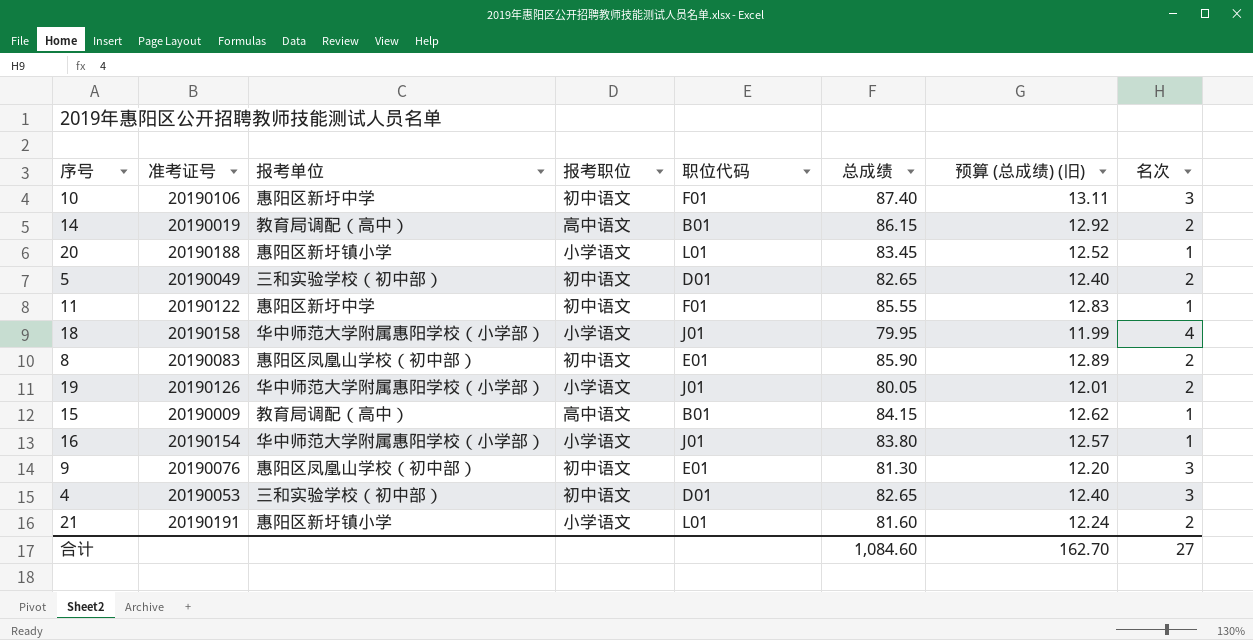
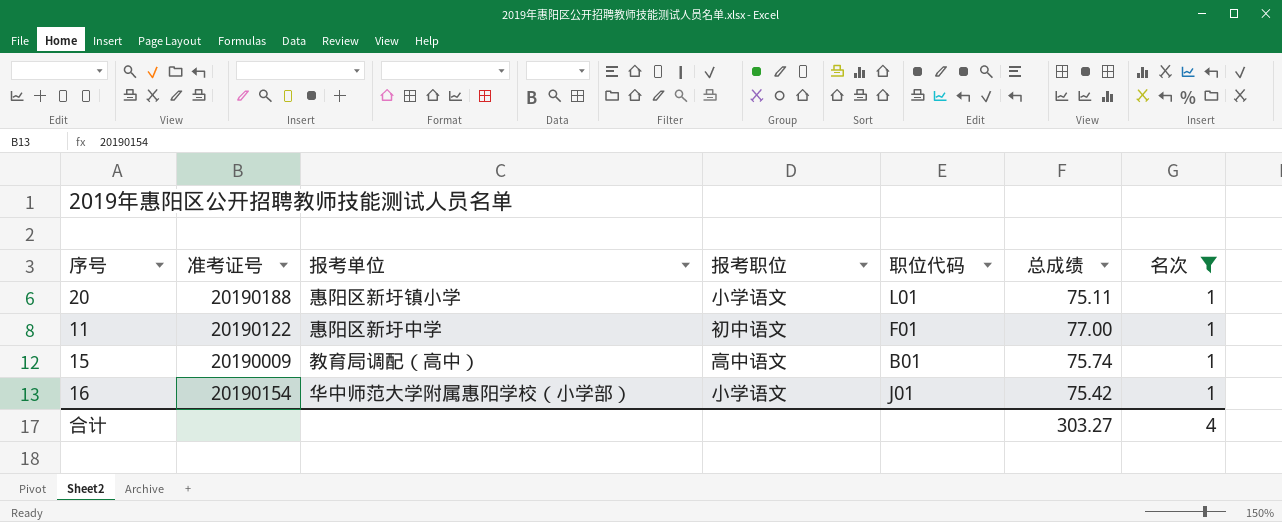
filter: none -> 名次 = 1
column 预算 (总成绩) (旧) | formula: [总成绩] * 0.15 -> none
20 | 总成绩: 83.45 -> 75.11
11 | 总成绩: 85.55 -> 77.00
15 | 总成绩: 84.15 -> 75.74
16 | 总成绩: 83.80 -> 75.42
合计 | 总成绩: 1,084.60 -> 303.27
合计 | 名次: 27 -> 4

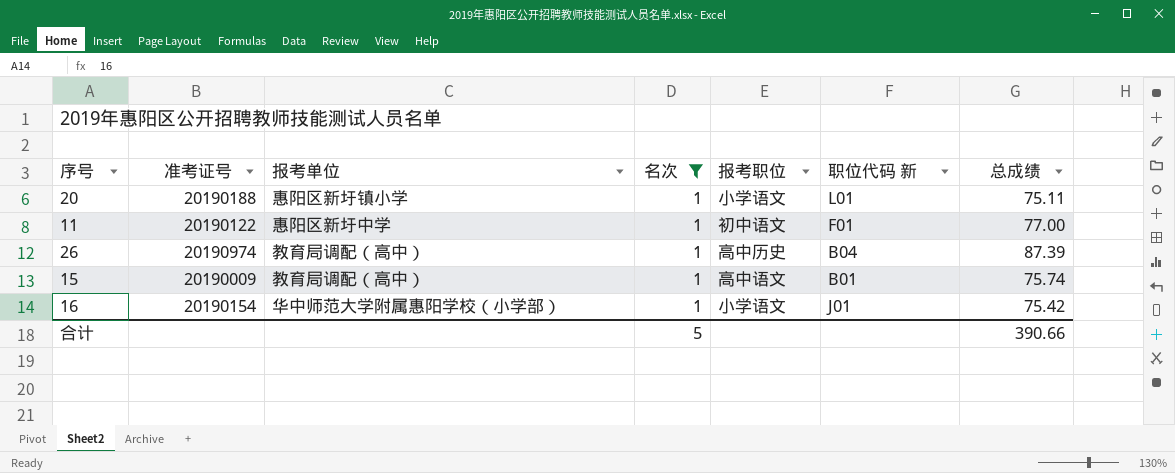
column 名次 | position: 7 -> 4
column name: 职位代码 -> 职位代码 新
row 26: none -> 20190974 | 教育局调配（高中） | 1 | 高中历史 | B04 | 87.39
合计 | 名次: 4 -> 5
合计 | 总成绩: 303.27 -> 390.66

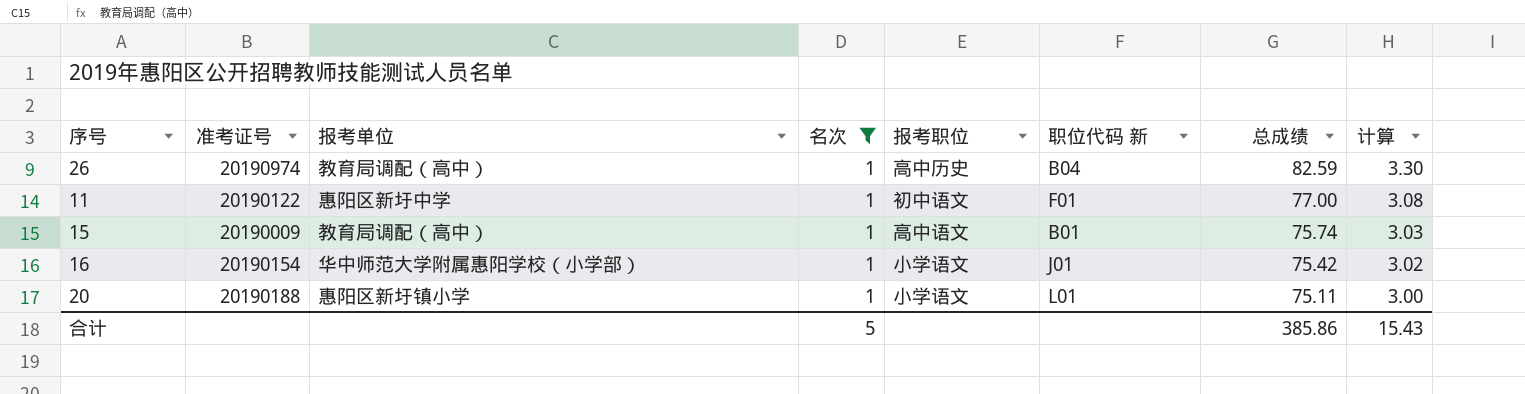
row order: none -> 总成绩 descending
column 计算 | formula: none -> [总成绩] * 0.04
26 | 总成绩: 87.39 -> 82.59
合计 | 总成绩: 390.66 -> 385.86

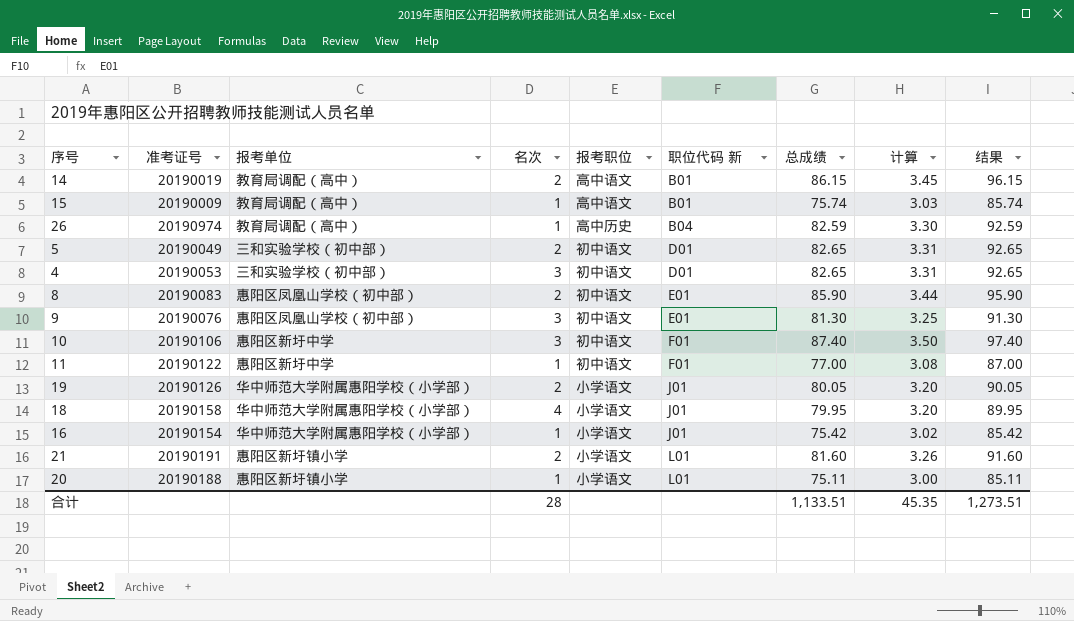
filter: 名次 = 1 -> none
row order: 总成绩 descending -> 职位代码 新 ascending
column 结果 | formula: none -> [总成绩] + 10
合计 | 名次: 5 -> 28
合计 | 总成绩: 385.86 -> 1,133.51
合计 | 计算: 15.43 -> 45.35

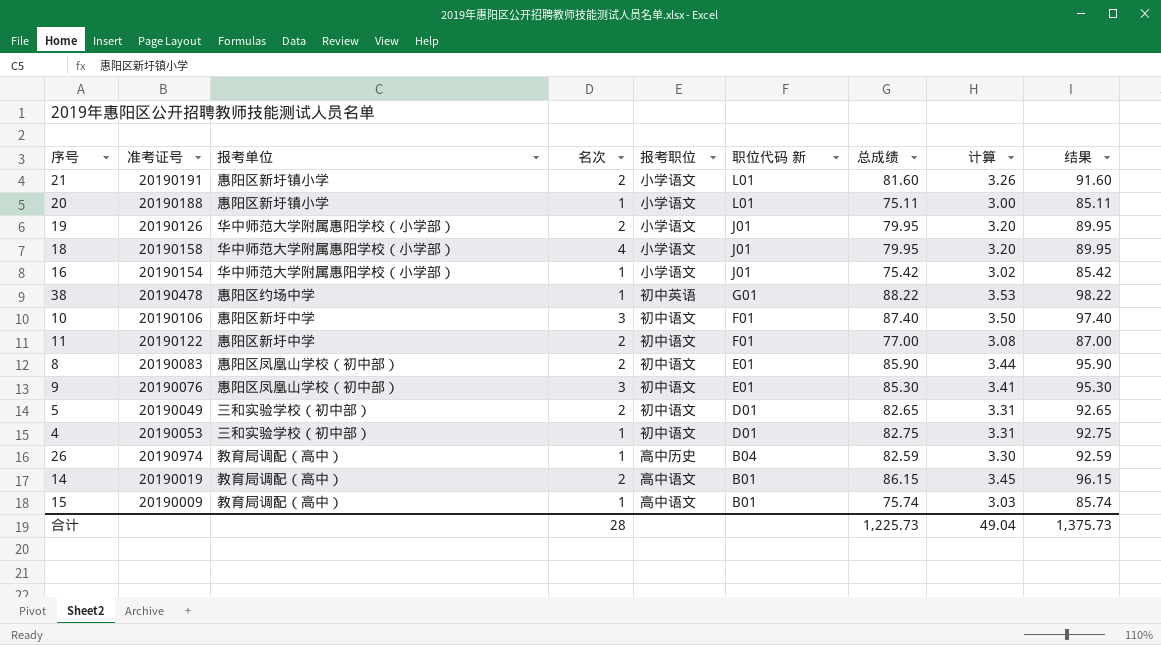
row order: 职位代码 新 ascending -> 职位代码 新 descending
19 | 总成绩: 80.05 -> 79.95
19 | 结果: 90.05 -> 89.95
row 38: none -> 20190478 | 惠阳区约场中学 | 1 | 初中英语 | G01 | 88.22 | 3.53 | 98.22
11 | 名次: 1 -> 2
9 | 总成绩: 81.30 -> 85.30
9 | 计算: 3.25 -> 3.41
9 | 结果: 91.30 -> 95.30
4 | 名次: 3 -> 1
4 | 总成绩: 82.65 -> 82.75
4 | 结果: 92.65 -> 92.75
合计 | 总成绩: 1,133.51 -> 1,225.73
合计 | 计算: 45.35 -> 49.04
合计 | 结果: 1,273.51 -> 1,375.73

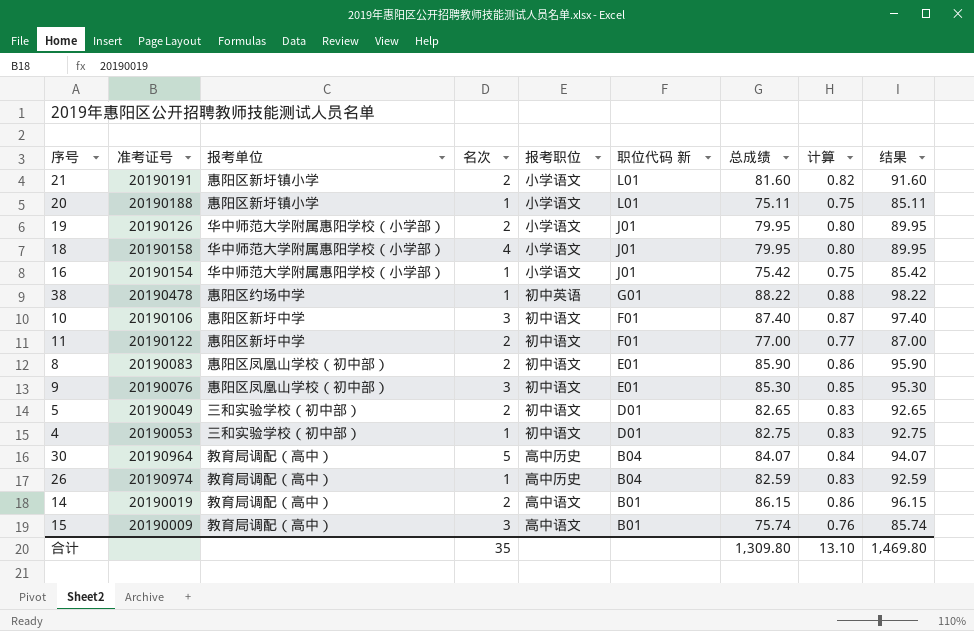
column 计算 | formula: [总成绩] * 0.04 -> [总成绩] * 0.01
row 30: none -> 20190964 | 教育局调配（高中） | 5 | 高中历史 | B04 | 84.07 | 0.84 | 94.07
15 | 名次: 1 -> 3
合计 | 名次: 28 -> 35
合计 | 总成绩: 1,225.73 -> 1,309.80
合计 | 计算: 49.04 -> 13.10
合计 | 结果: 1,375.73 -> 1,469.80

